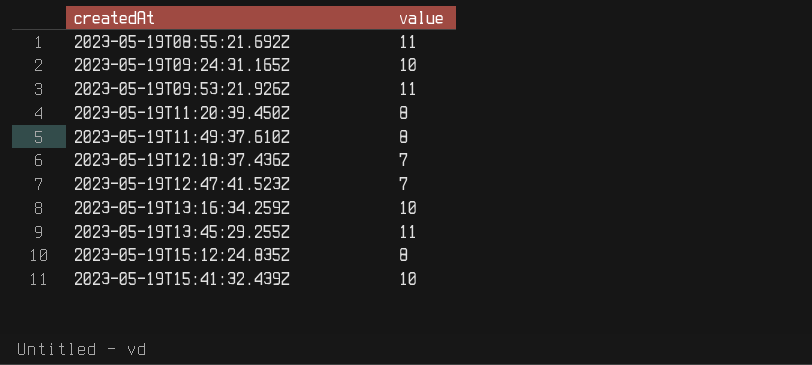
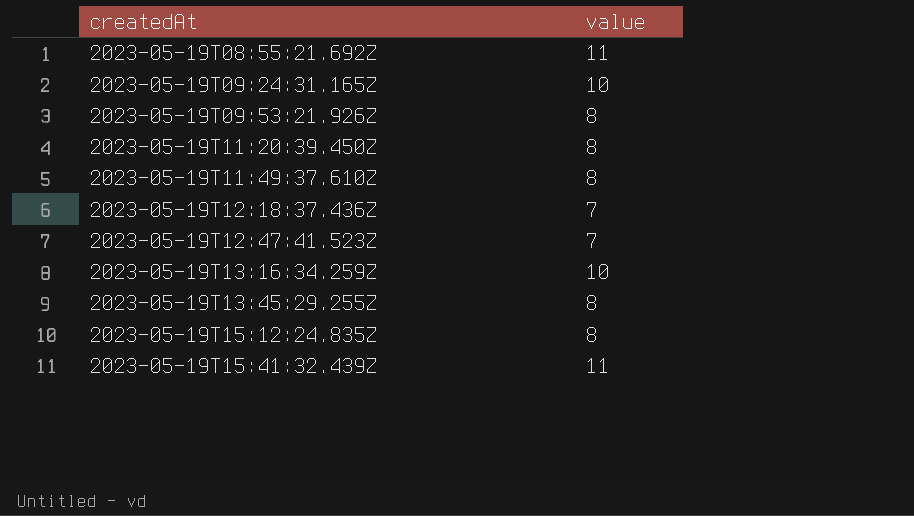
2023-05-19T09:53:21.926Z | value: 11 -> 8
2023-05-19T13:45:29.255Z | value: 11 -> 8
2023-05-19T15:41:32.439Z | value: 10 -> 11

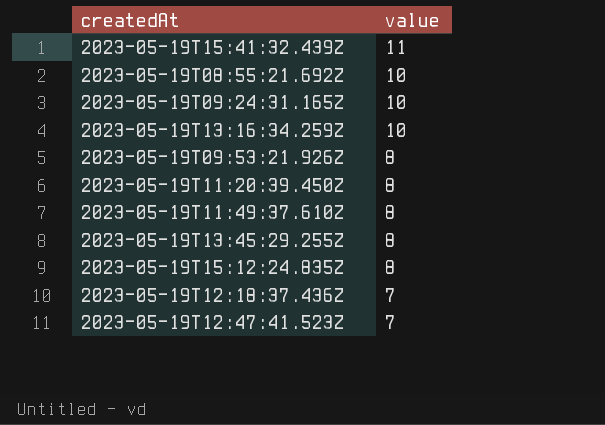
row order: createdAt ascending -> value descending
2023-05-19T08:55:21.692Z | value: 11 -> 10

